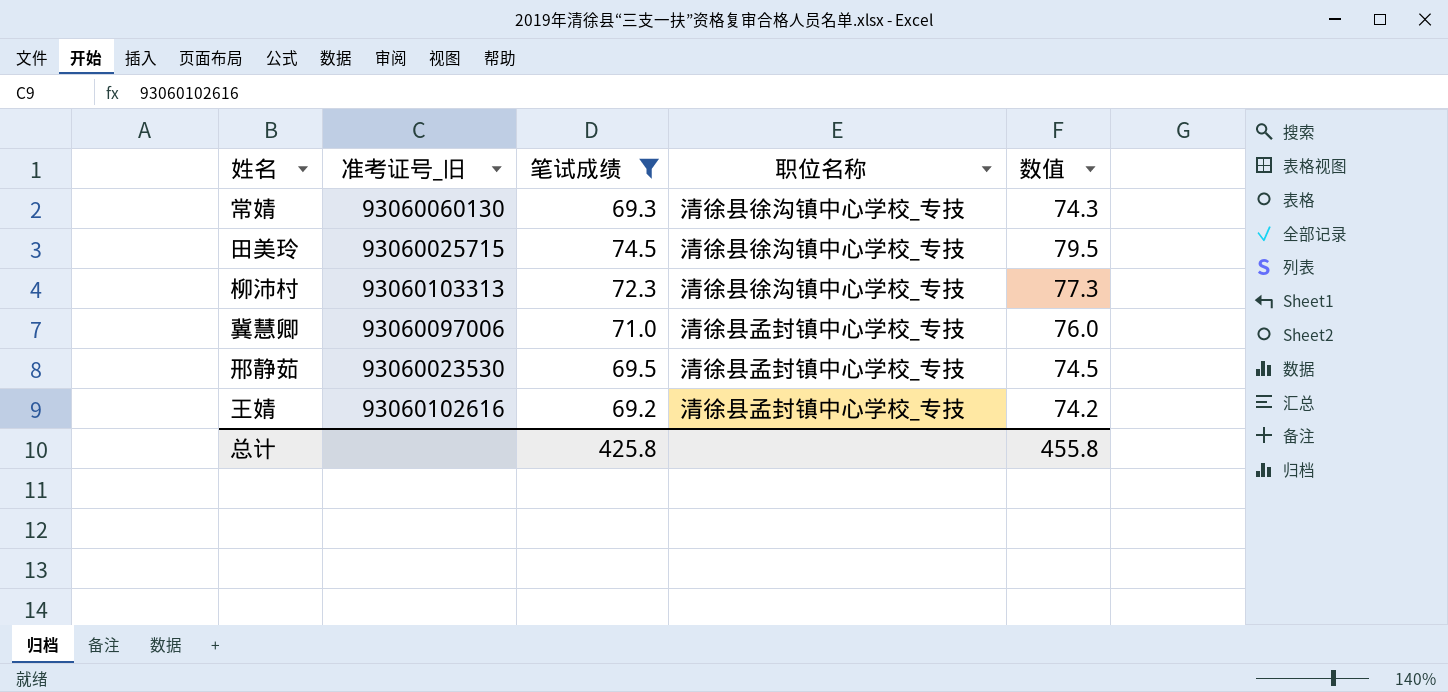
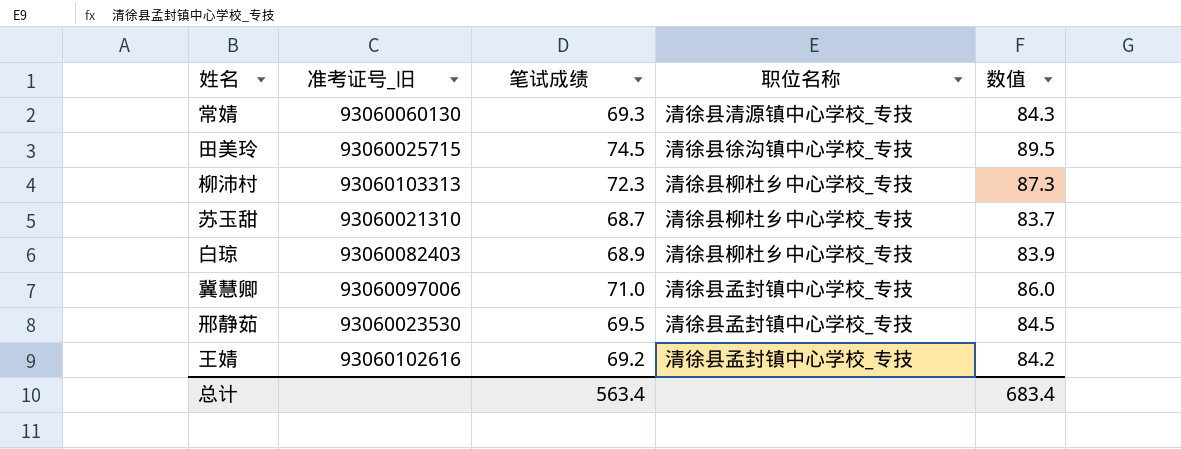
filter: 笔试成绩 >= 69.2 -> none
column 数值 | formula: [笔试成绩] + 5 -> [笔试成绩] + 15
常婧 | 职位名称: 清徐县徐沟镇中心学校_专技 -> 清徐县清源镇中心学校_专技
柳沛村 | 职位名称: 清徐县徐沟镇中心学校_专技 -> 清徐县柳杜乡中心学校_专技
总计 | 笔试成绩: 425.8 -> 563.4
总计 | 数值: 455.8 -> 683.4

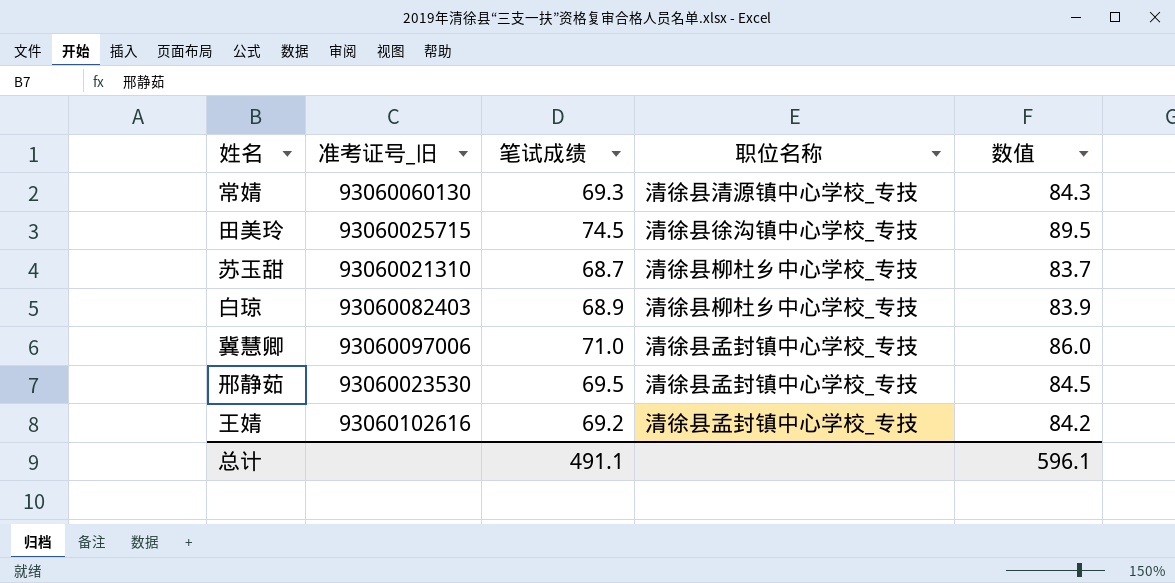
row 柳沛村: 93060103313 | 72.3 | 清徐县柳杜乡中心学校_专技 | 87.3 -> none
总计 | 笔试成绩: 563.4 -> 491.1
总计 | 数值: 683.4 -> 596.1

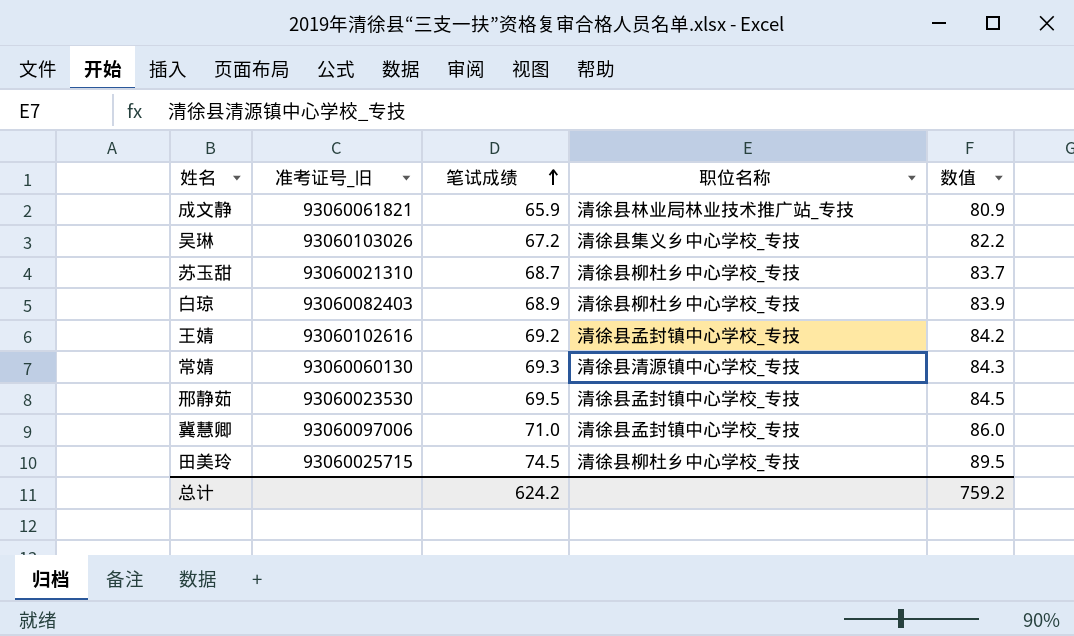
row order: none -> 笔试成绩 ascending
row 成文静: none -> 93060061821 | 65.9 | 清徐县林业局林业技术推广站_专技 | 80.9
row 吴琳: none -> 93060103026 | 67.2 | 清徐县集义乡中心学校_专技 | 82.2
田美玲 | 职位名称: 清徐县徐沟镇中心学校_专技 -> 清徐县柳杜乡中心学校_专技
总计 | 笔试成绩: 491.1 -> 624.2
总计 | 数值: 596.1 -> 759.2

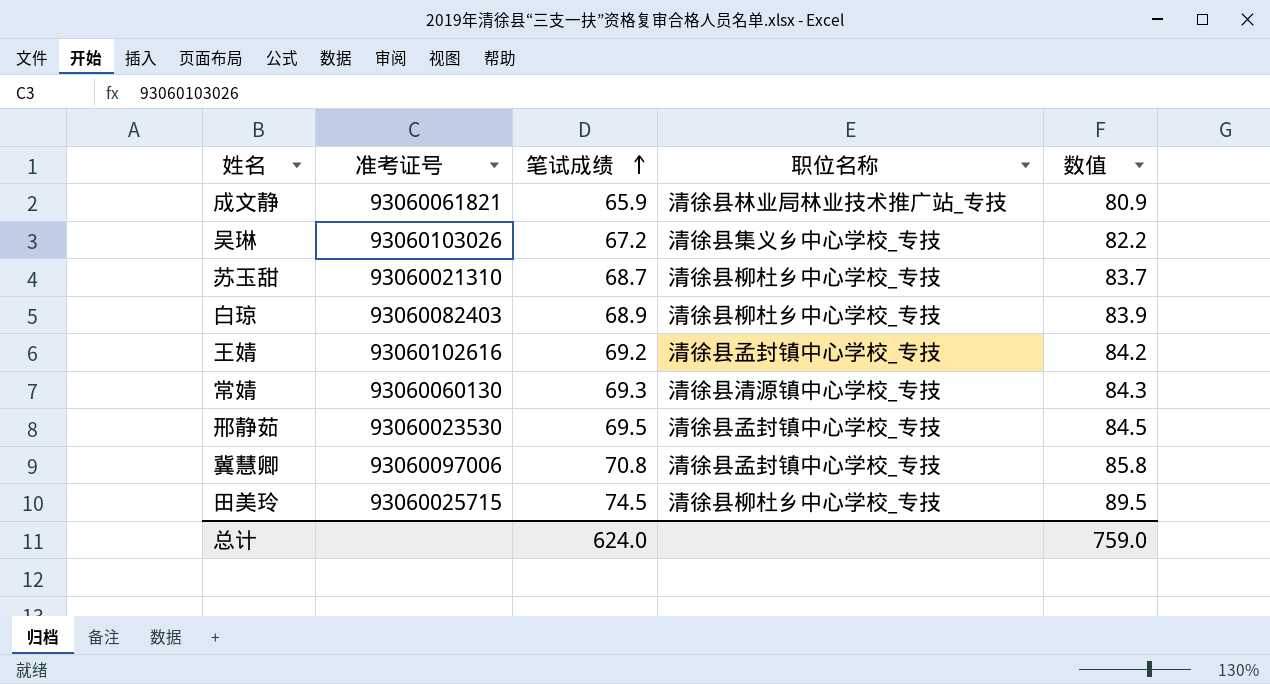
column name: 准考证号_旧 -> 准考证号
冀慧卿 | 笔试成绩: 71.0 -> 70.8
冀慧卿 | 数值: 86.0 -> 85.8
总计 | 笔试成绩: 624.2 -> 624.0
总计 | 数值: 759.2 -> 759.0

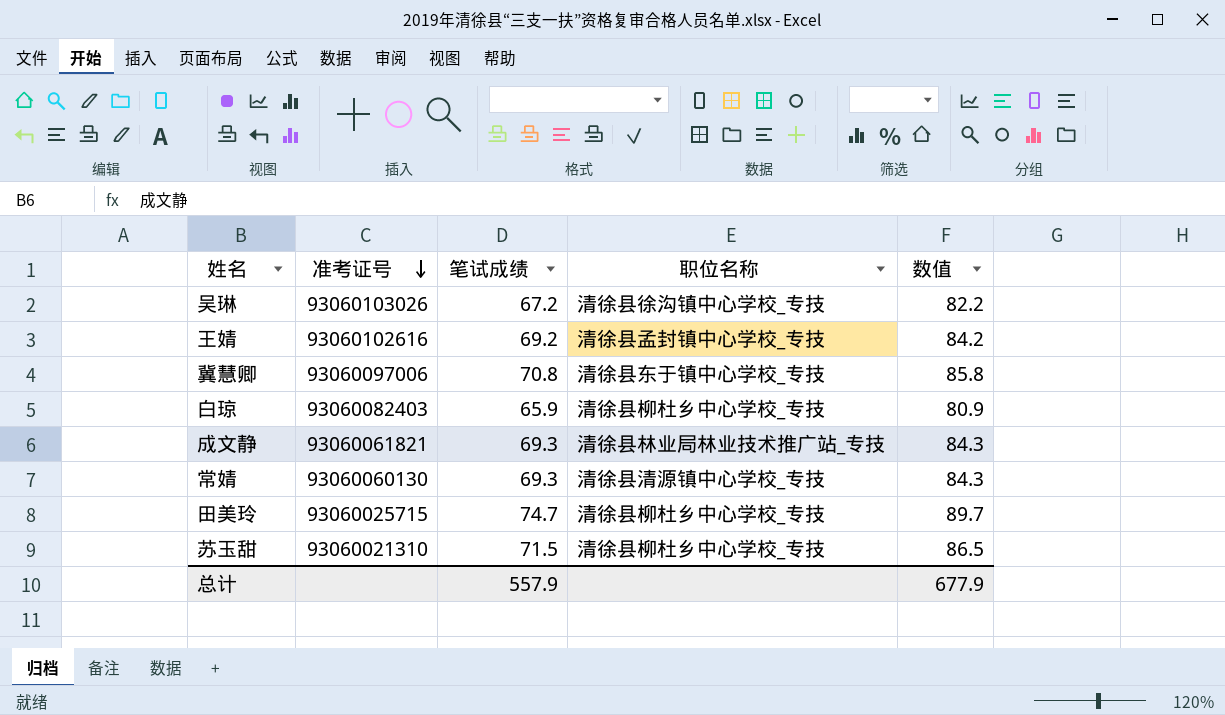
row order: 笔试成绩 ascending -> 准考证号 descending
row 邢静茹: 93060023530 | 69.5 | 清徐县孟封镇中心学校_专技 | 84.5 -> none
吴琳 | 职位名称: 清徐县集义乡中心学校_专技 -> 清徐县徐沟镇中心学校_专技
冀慧卿 | 职位名称: 清徐县孟封镇中心学校_专技 -> 清徐县东于镇中心学校_专技
白琼 | 笔试成绩: 68.9 -> 65.9
白琼 | 数值: 83.9 -> 80.9
成文静 | 笔试成绩: 65.9 -> 69.3
成文静 | 数值: 80.9 -> 84.3
田美玲 | 笔试成绩: 74.5 -> 74.7
田美玲 | 数值: 89.5 -> 89.7
苏玉甜 | 笔试成绩: 68.7 -> 71.5
苏玉甜 | 数值: 83.7 -> 86.5
总计 | 笔试成绩: 624.0 -> 557.9
总计 | 数值: 759.0 -> 677.9

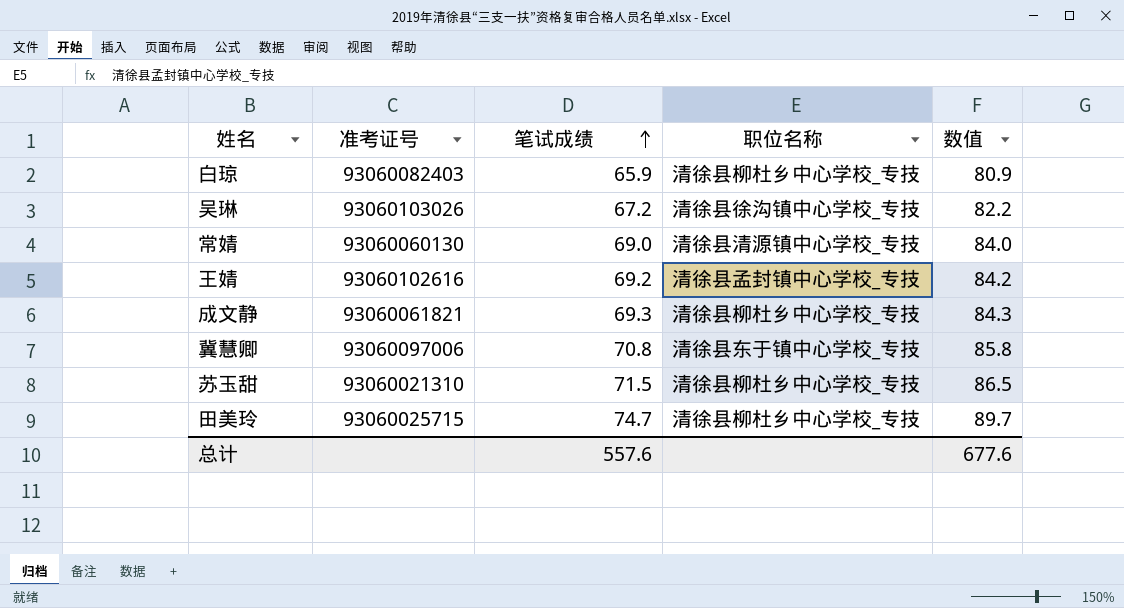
row order: 准考证号 descending -> 笔试成绩 ascending
常婧 | 笔试成绩: 69.3 -> 69.0
常婧 | 数值: 84.3 -> 84.0
成文静 | 职位名称: 清徐县林业局林业技术推广站_专技 -> 清徐县柳杜乡中心学校_专技
总计 | 笔试成绩: 557.9 -> 557.6
总计 | 数值: 677.9 -> 677.6

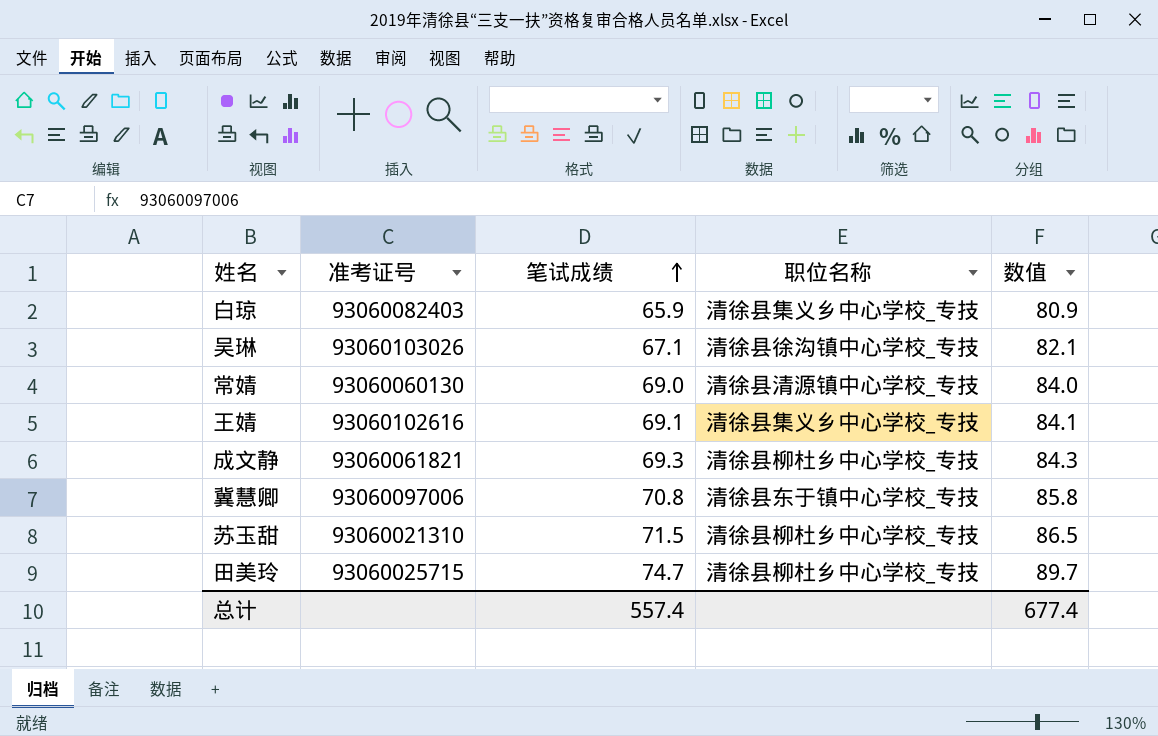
白琼 | 职位名称: 清徐县柳杜乡中心学校_专技 -> 清徐县集义乡中心学校_专技
吴琳 | 笔试成绩: 67.2 -> 67.1
吴琳 | 数值: 82.2 -> 82.1
王婧 | 笔试成绩: 69.2 -> 69.1
王婧 | 职位名称: 清徐县孟封镇中心学校_专技 -> 清徐县集义乡中心学校_专技
王婧 | 数值: 84.2 -> 84.1
总计 | 笔试成绩: 557.6 -> 557.4
总计 | 数值: 677.6 -> 677.4

